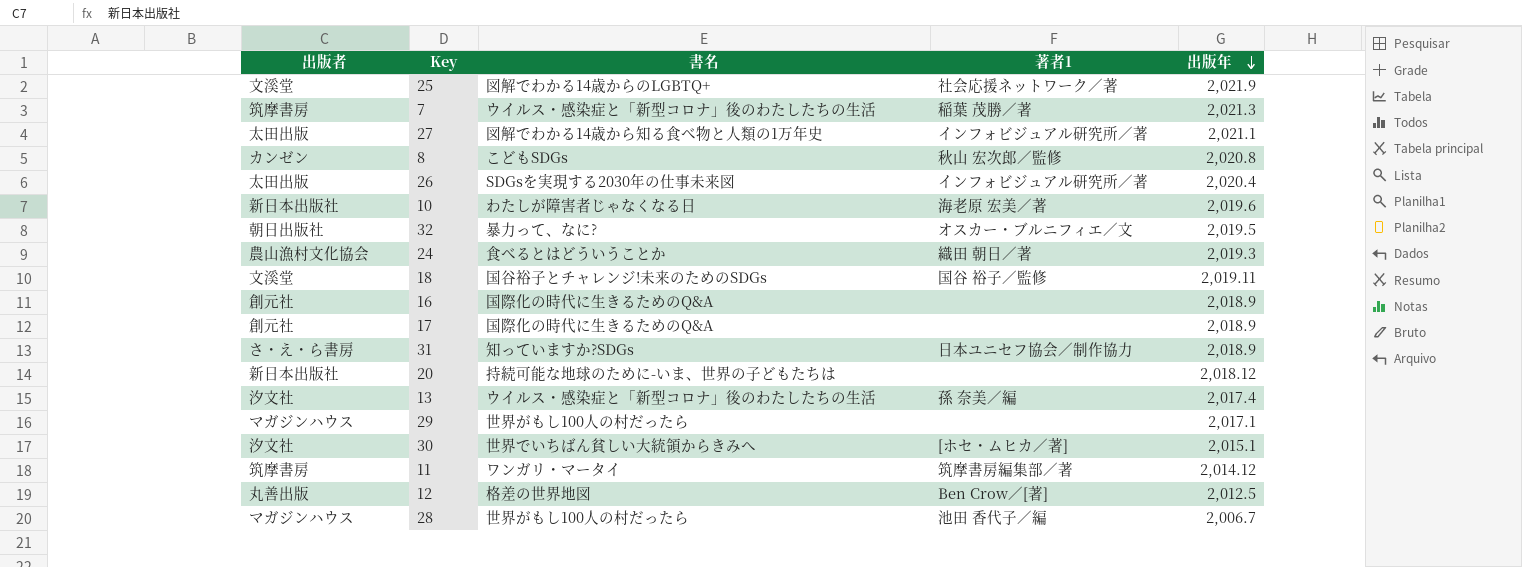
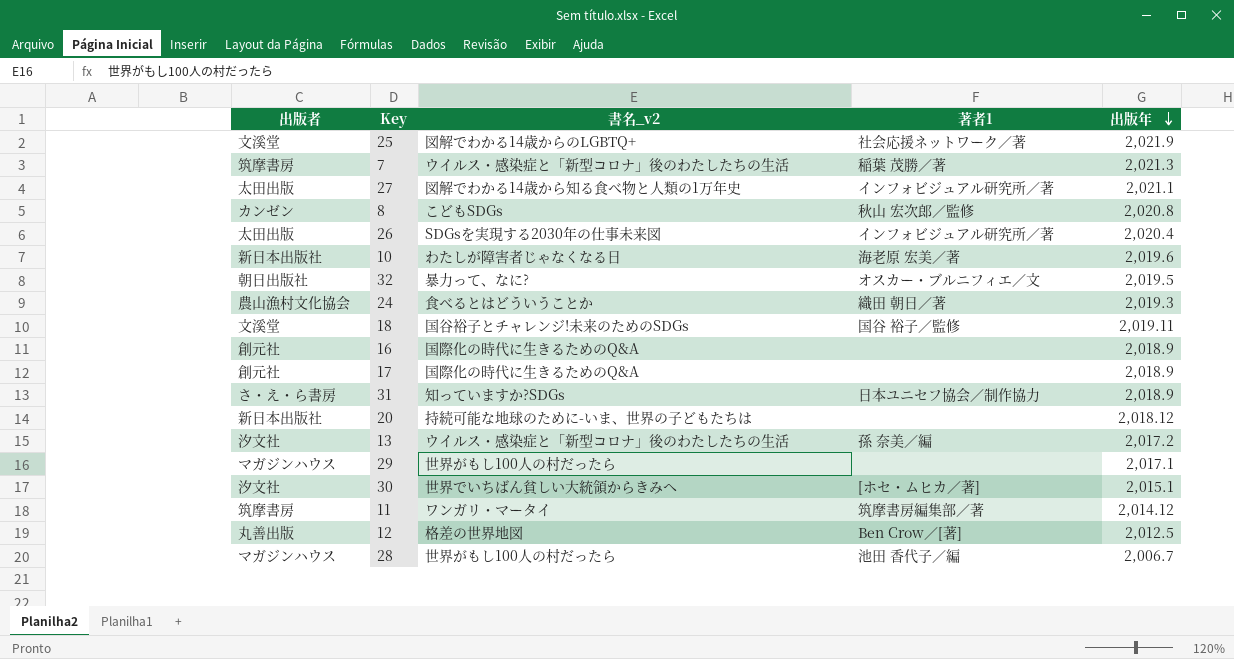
column name: 書名 -> 書名_v2
13 | 出版年: 2,017.4 -> 2,017.2

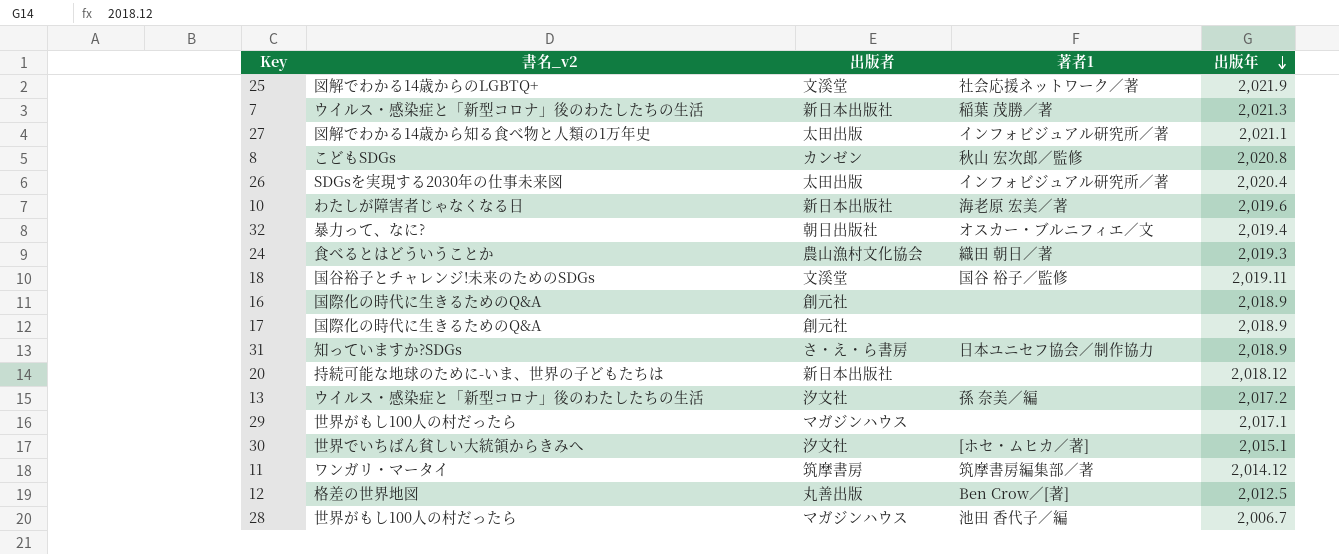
column 出版者 | position: 1 -> 3
7 | 出版者: 筑摩書房 -> 新日本出版社
32 | 出版年: 2,019.5 -> 2,019.4

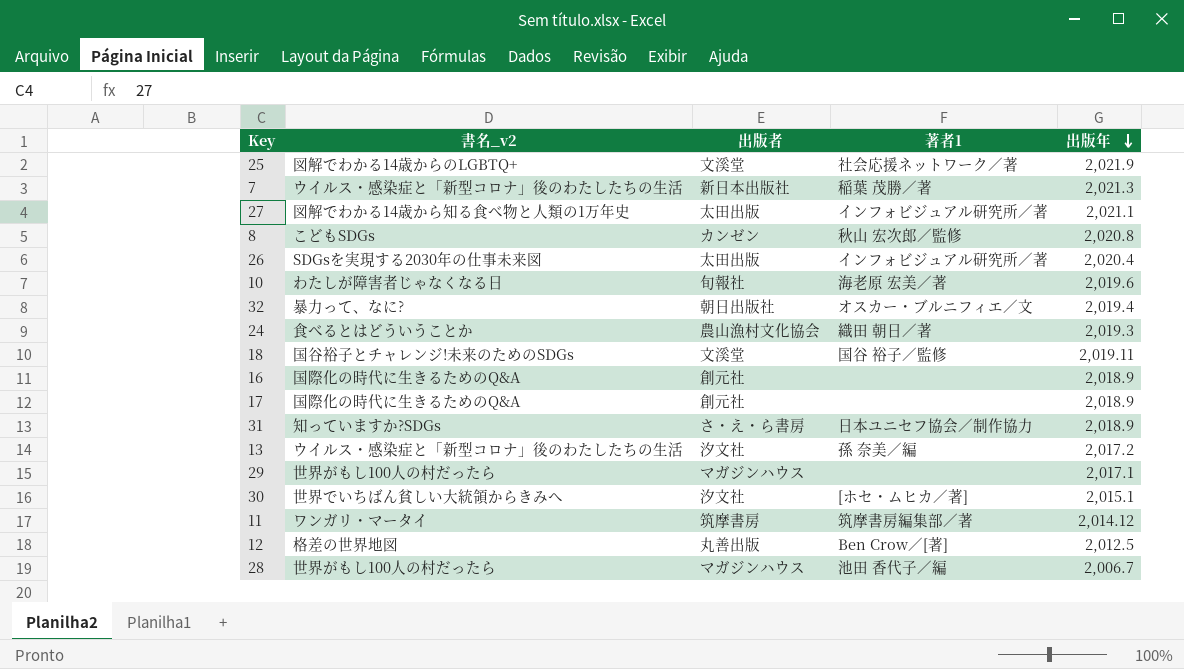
row 20: 持続可能な地球のために-いま、世界の子どもたちは | 新日本出版社 | none | 2,018.12 -> none
10 | 出版者: 新日本出版社 -> 旬報社

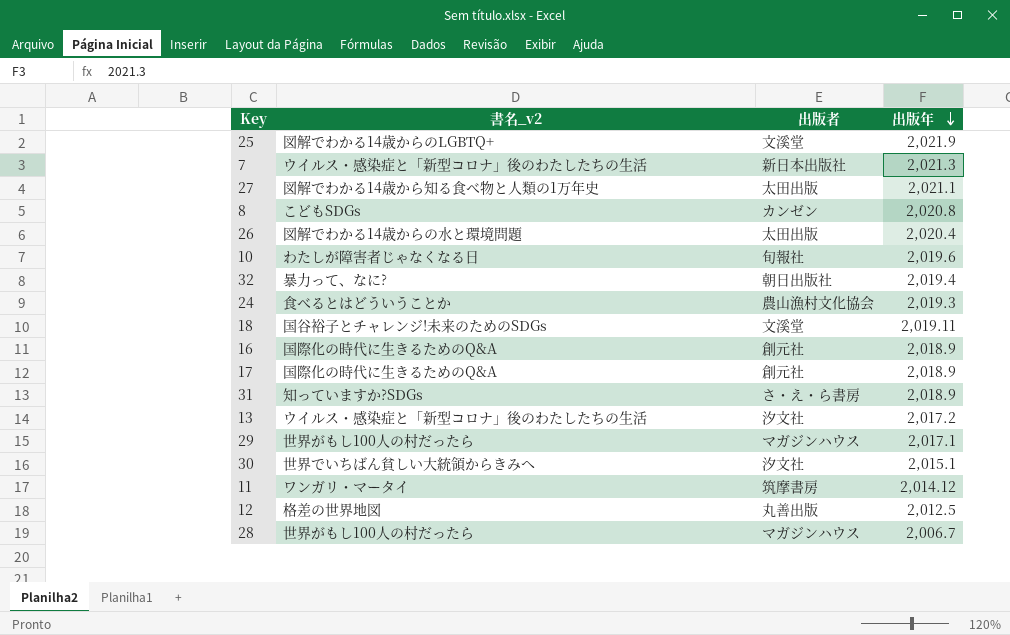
column 著者1 | position: 4 -> none
26 | 書名_v2: SDGsを実現する2030年の仕事未来図 -> 図解でわかる14歳からの水と環境問題

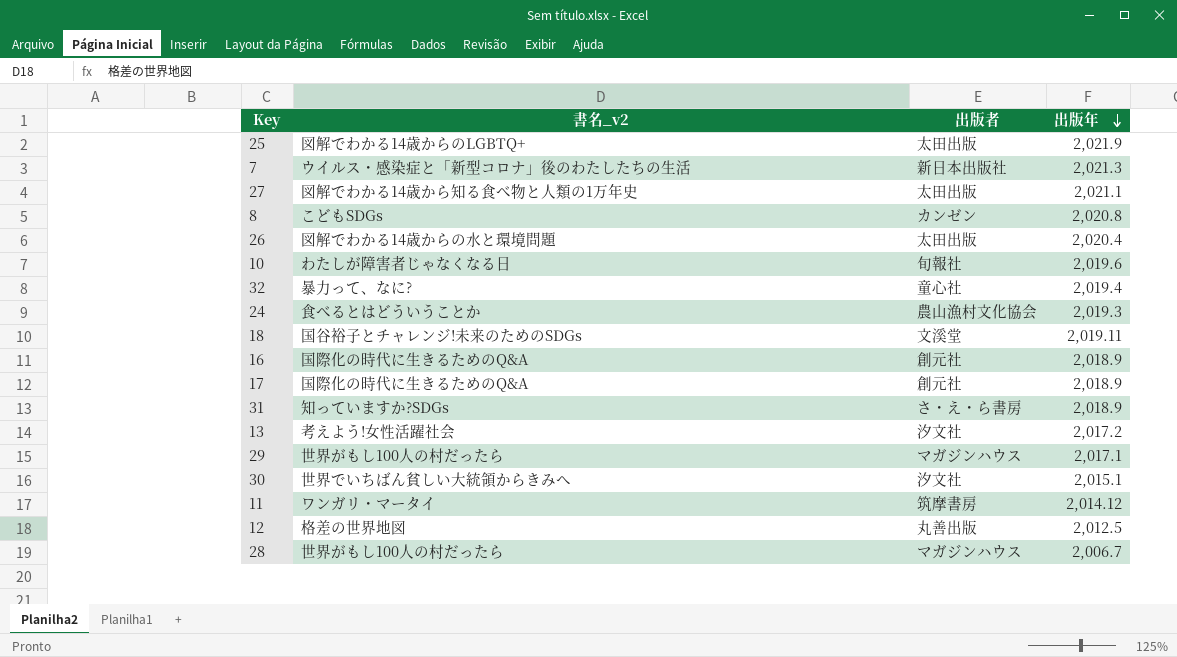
25 | 出版者: 文溪堂 -> 太田出版
32 | 出版者: 朝日出版社 -> 童心社
13 | 書名_v2: ウイルス・感染症と「新型コロナ」後のわたしたちの生活 -> 考えよう!女性活躍社会

